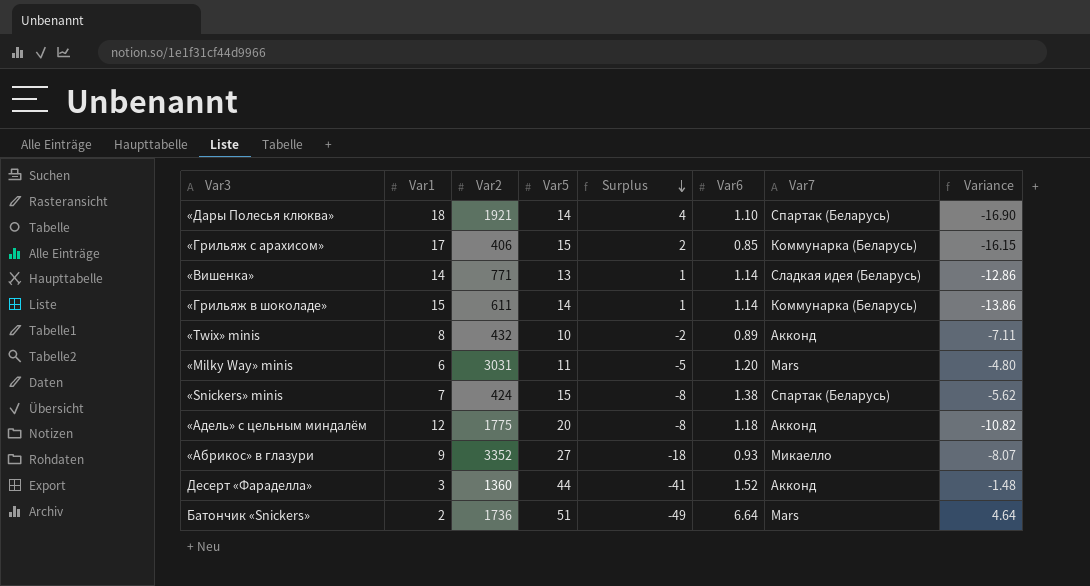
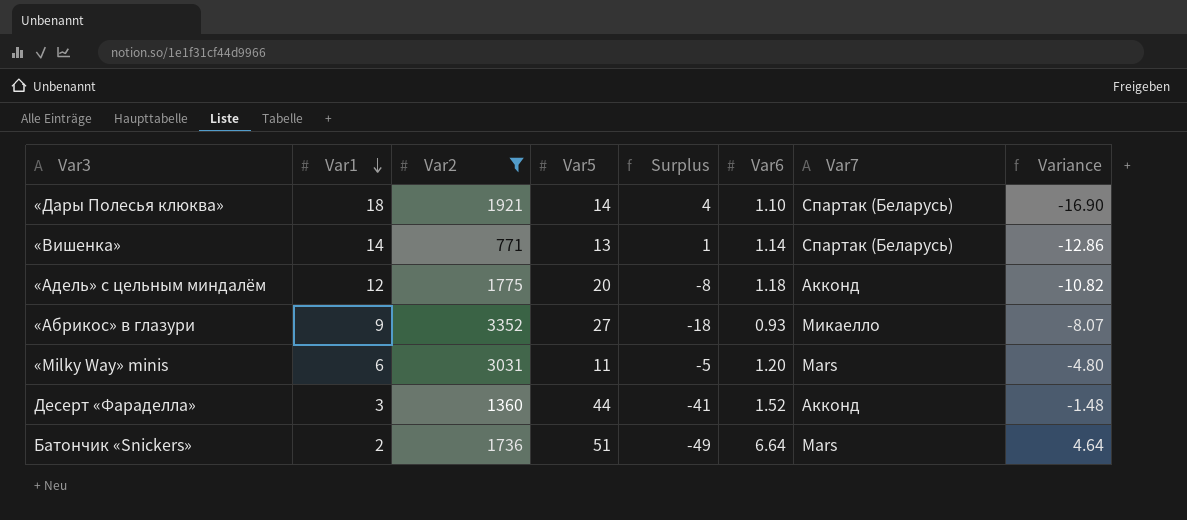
filter: none -> Var2 >= 771
row order: Surplus descending -> Var1 descending
«Вишенка» | Var7: Сладкая идея (Беларусь) -> Спартак (Беларусь)

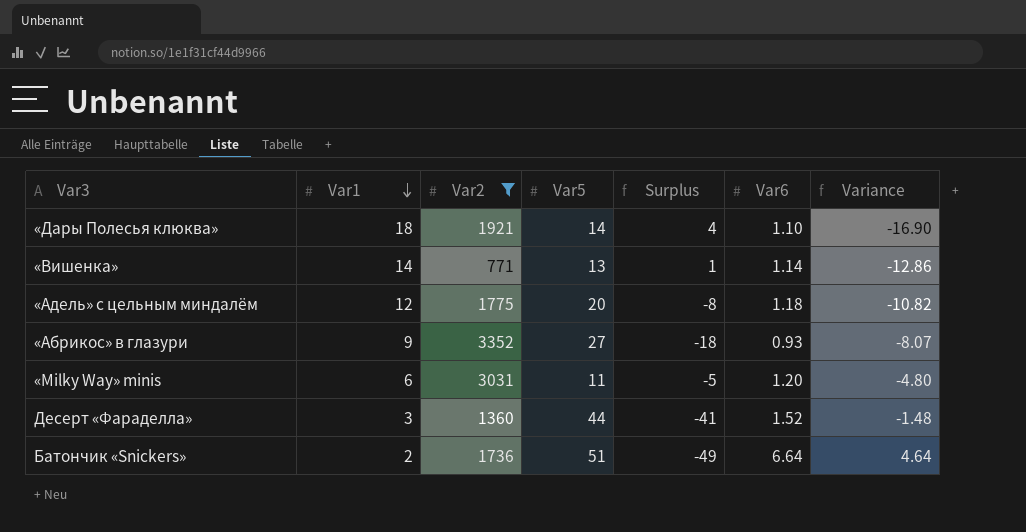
column Var7 | position: 7 -> none

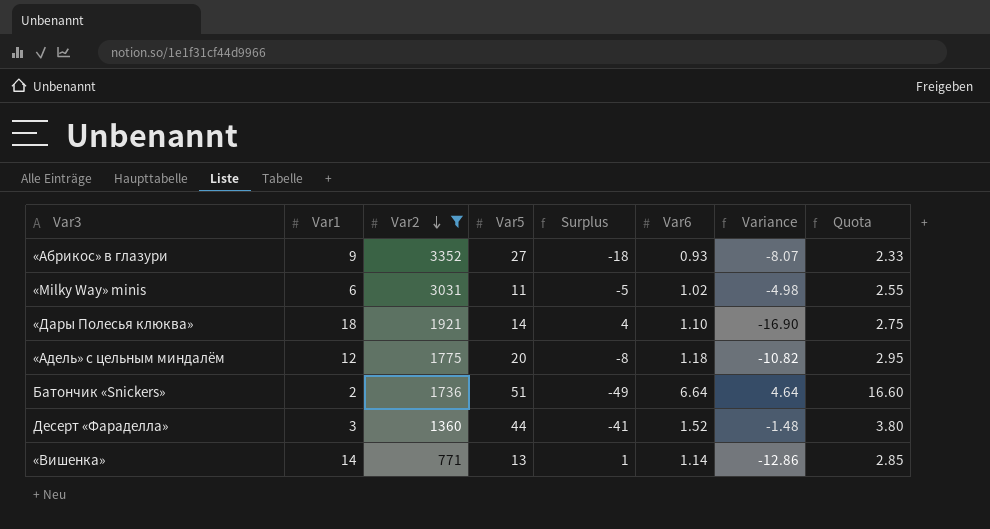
row order: Var1 descending -> Var2 descending
column Quota | formula: none -> [Var6] * 2.5
«Milky Way» minis | Var6: 1.20 -> 1.02
«Milky Way» minis | Variance: -4.80 -> -4.98

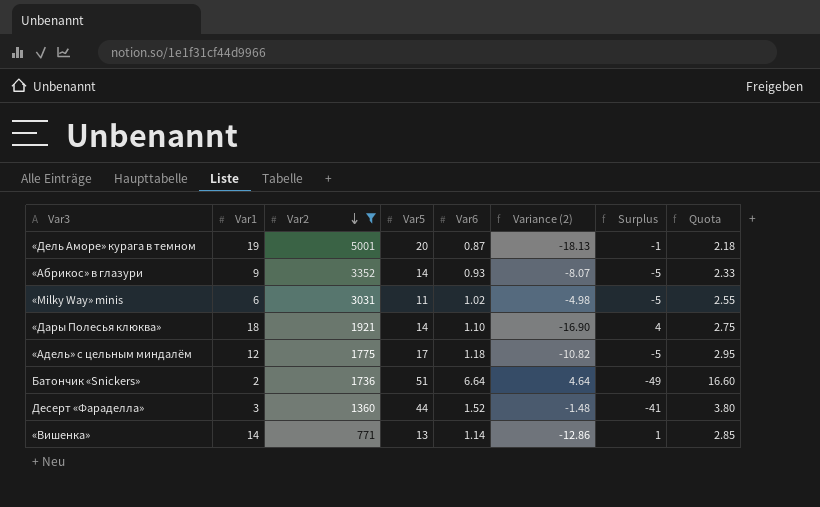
column name: Variance -> Variance (2)
column Surplus | position: 5 -> 7
row «Дель Аморе» курага в темном: none -> 19 | 5001 | 20 | 0.87 | -18.13 | -1 | 2.18
«Абрикос» в глазури | Var5: 27 -> 14
«Абрикос» в глазури | Surplus: -18 -> -5
«Адель» с цельным миндалём | Var5: 20 -> 17
«Адель» с цельным миндалём | Surplus: -8 -> -5

